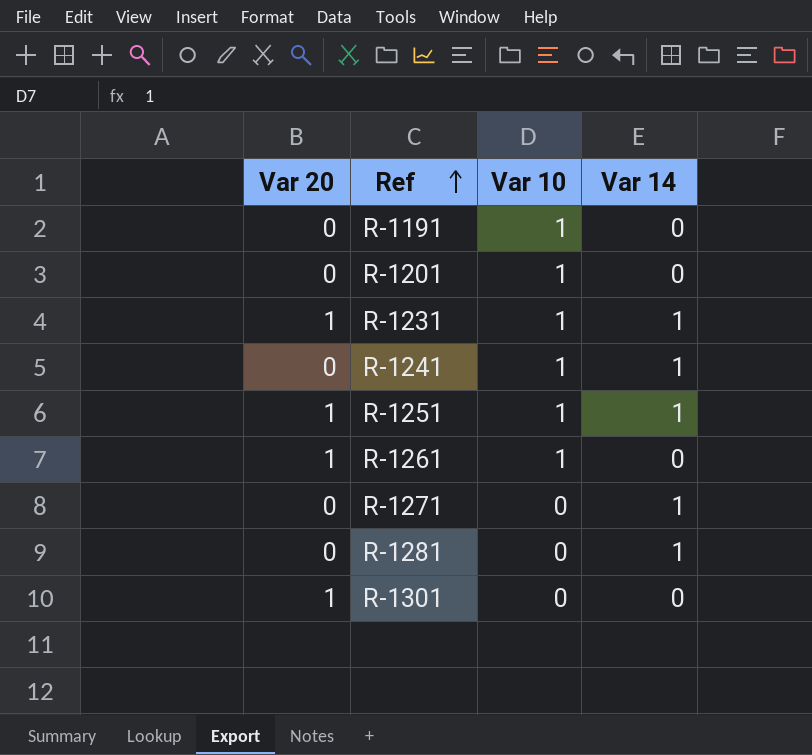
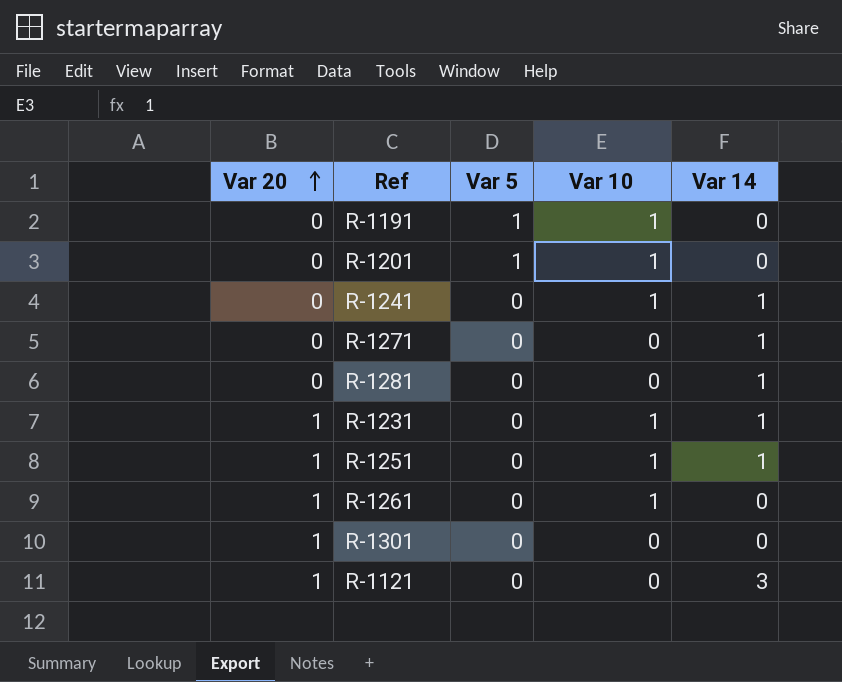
row order: Ref ascending -> Var 20 ascending
column Var 5 | position: none -> 3
row R-1121: none -> 1 | 0 | 0 | 3

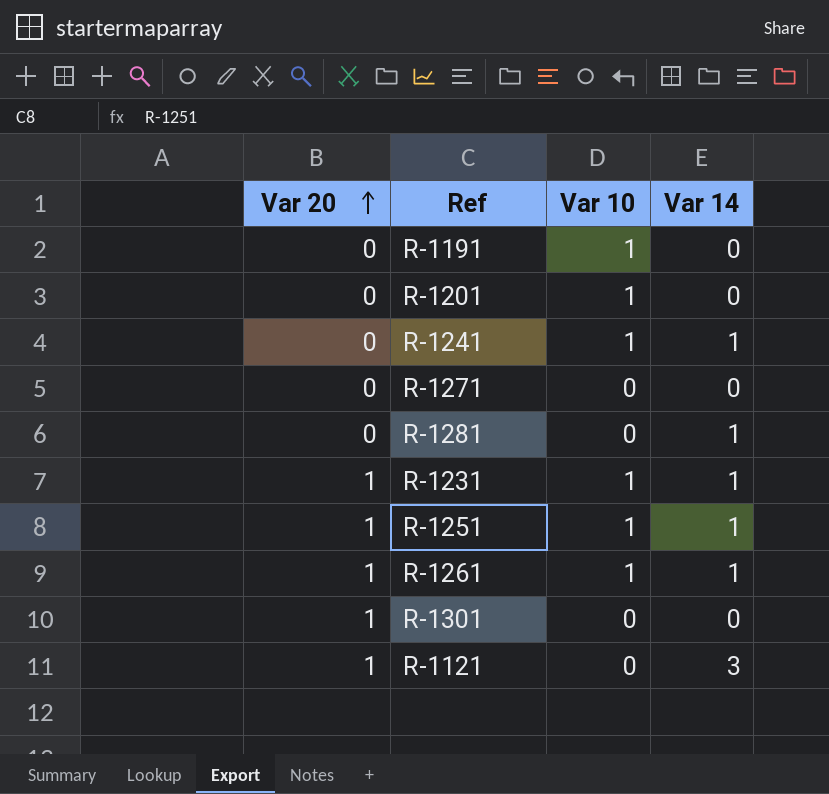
column Var 5 | position: 3 -> none
R-1271 | Var 14: 1 -> 0
R-1261 | Var 14: 0 -> 1

